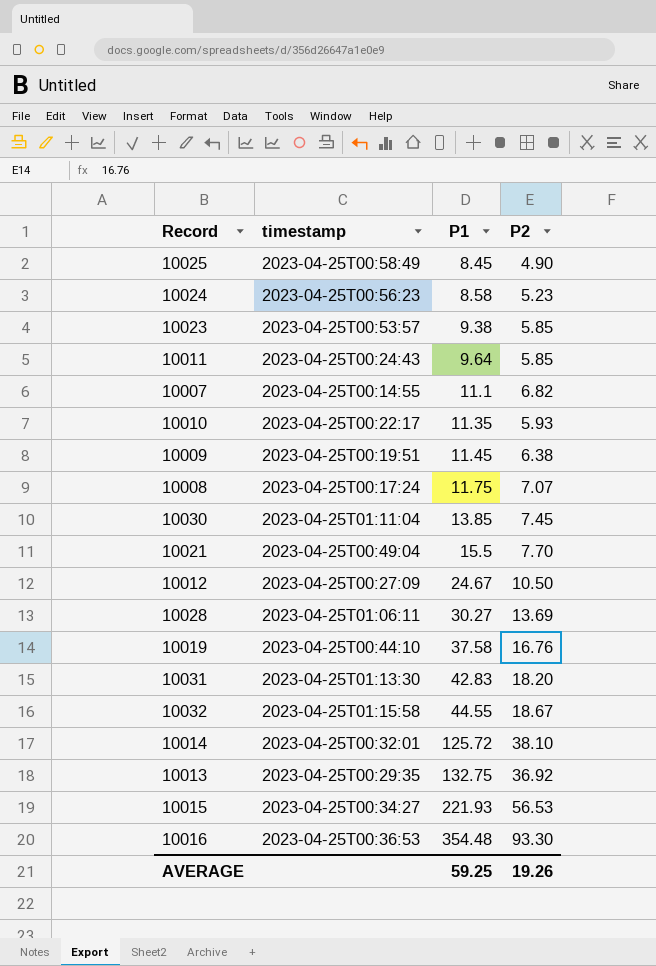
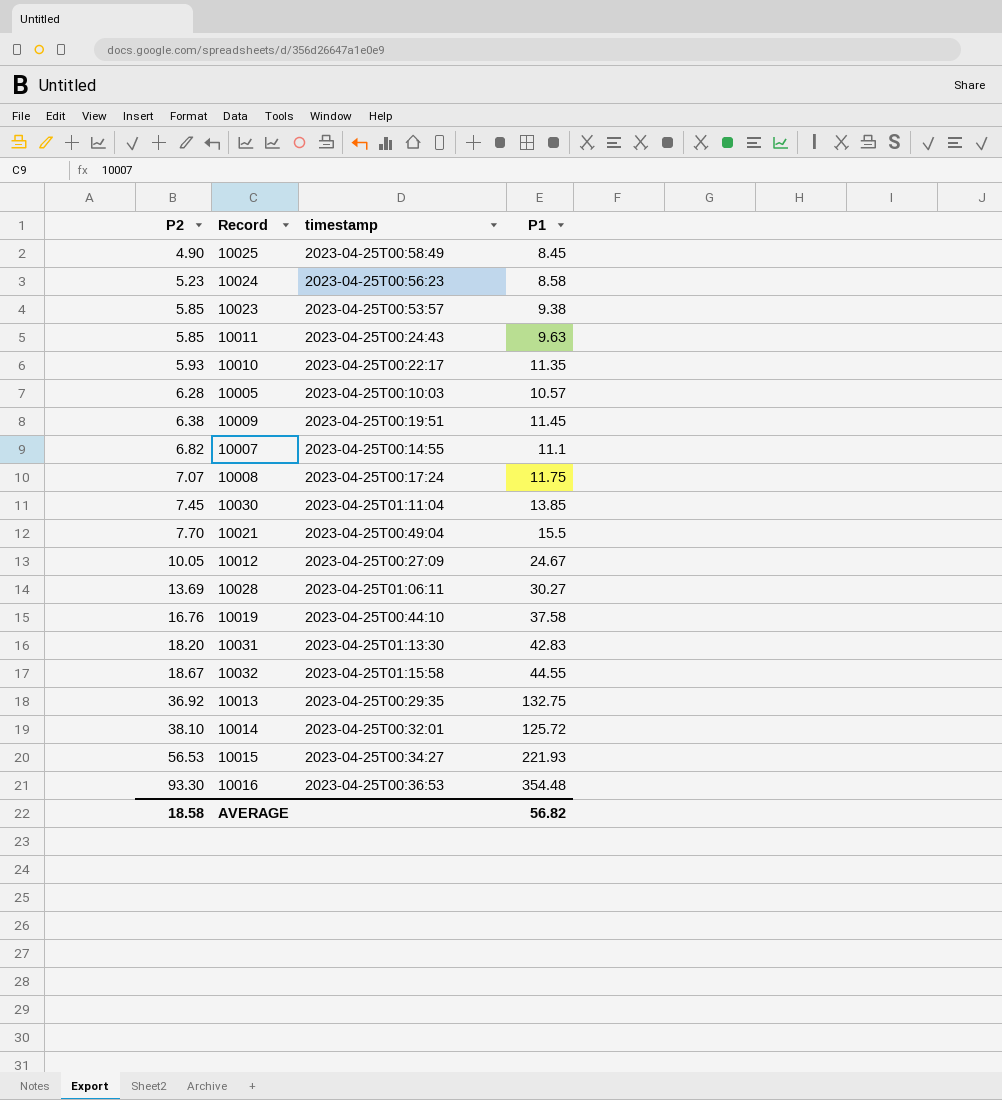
row order: P1 ascending -> P2 ascending
column P2 | position: 4 -> 1
10011 | P1: 9.64 -> 9.63
row 10005: none -> 6.28 | 2023-04-25T00:10:03 | 10.57
10012 | P2: 10.50 -> 10.05
AVERAGE | P2: 19.26 -> 18.58
AVERAGE | P1: 59.25 -> 56.82

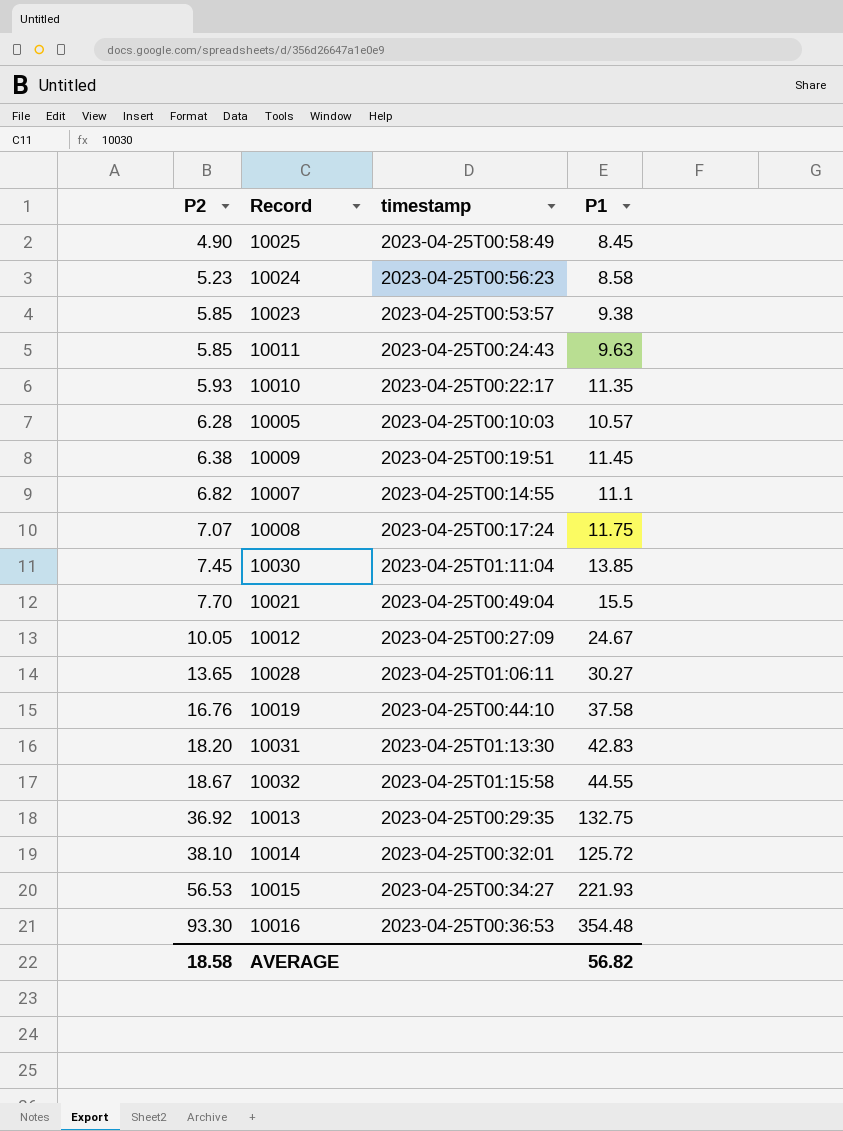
10028 | P2: 13.69 -> 13.65

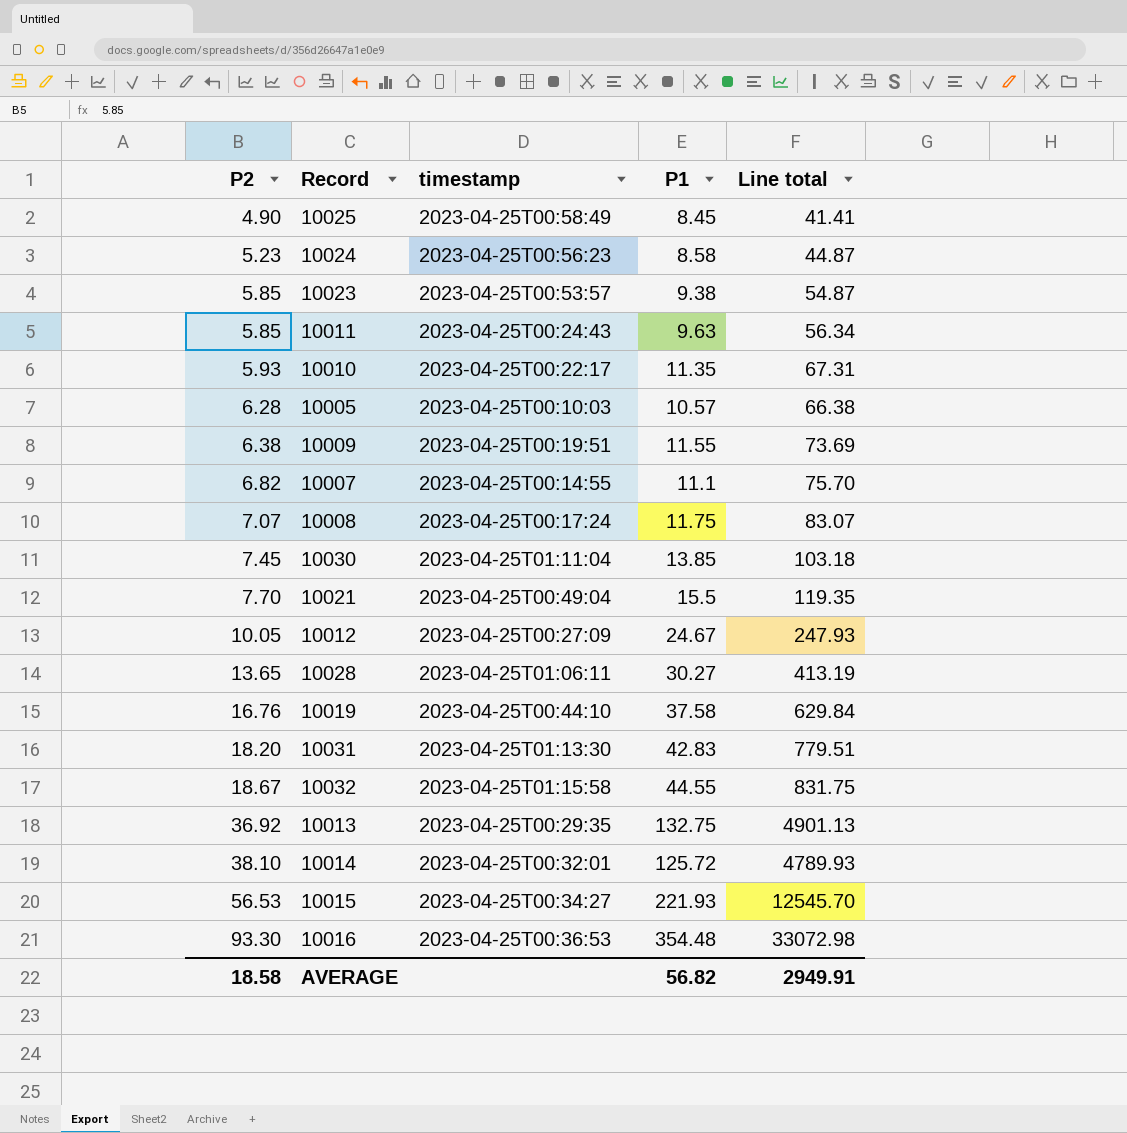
column Line total | formula: none -> [P2] * [P1]
10009 | P1: 11.45 -> 11.55

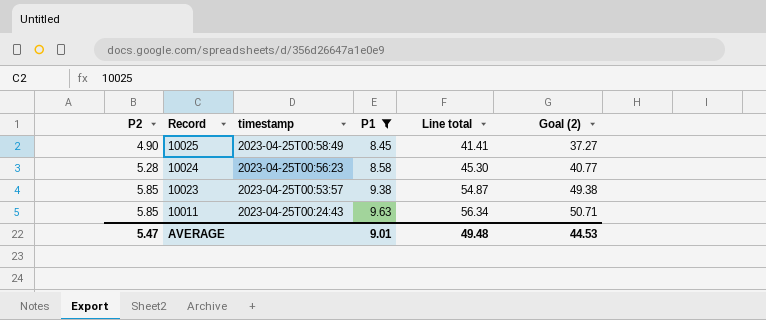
filter: none -> P1 <= 9.63
column Goal (2) | formula: none -> [Line total] * 0.9
10024 | P2: 5.23 -> 5.28
10024 | Line total: 44.87 -> 45.30
AVERAGE | P2: 18.58 -> 5.47
AVERAGE | P1: 56.82 -> 9.01
AVERAGE | Line total: 2949.91 -> 49.48

